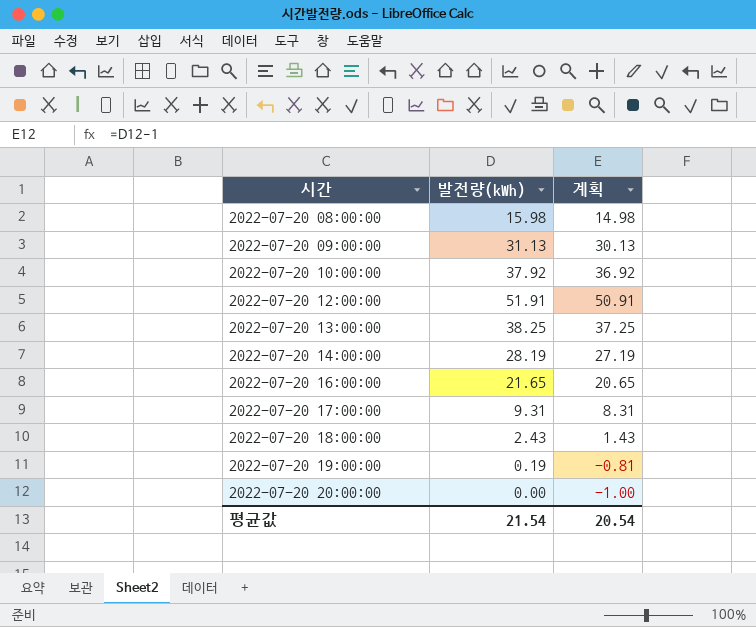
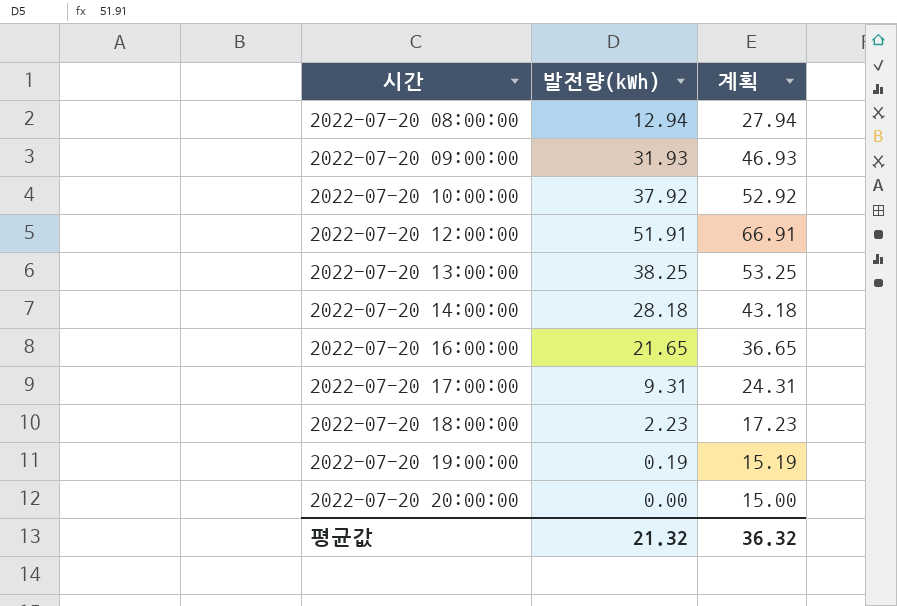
column 계획 | formula: [발전량(kWh)] - 1 -> [발전량(kWh)] + 15
2022-07-20 08:00:00 | 발전량(kWh): 15.98 -> 12.94
2022-07-20 09:00:00 | 발전량(kWh): 31.13 -> 31.93
2022-07-20 14:00:00 | 발전량(kWh): 28.19 -> 28.18
2022-07-20 18:00:00 | 발전량(kWh): 2.43 -> 2.23
평균값 | 발전량(kWh): 21.54 -> 21.32
평균값 | 계획: 20.54 -> 36.32

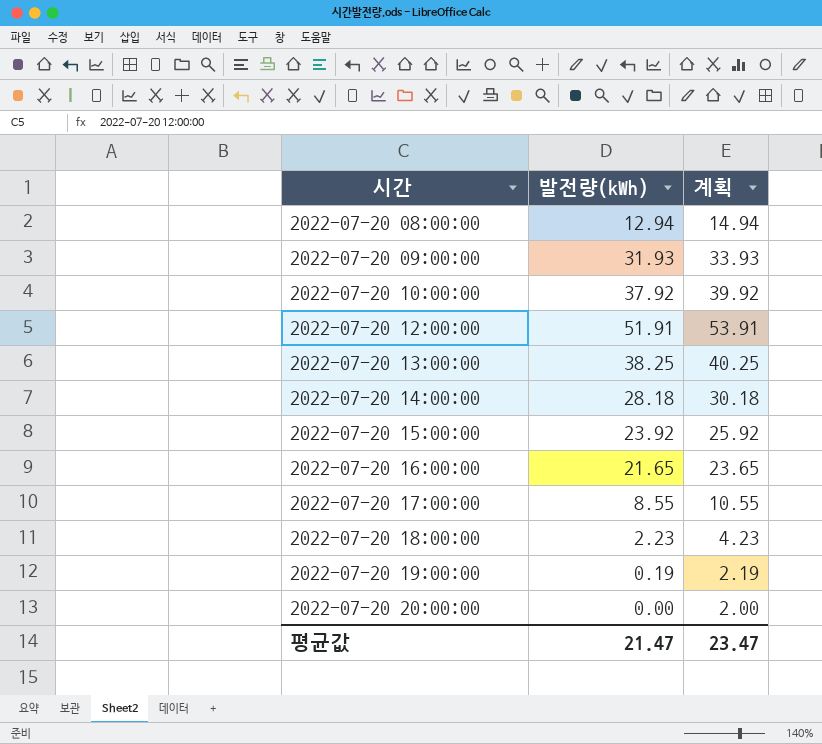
column 계획 | formula: [발전량(kWh)] + 15 -> [발전량(kWh)] + 2
row 2022-07-20 15:00:00: none -> 23.92 | 25.92
2022-07-20 17:00:00 | 발전량(kWh): 9.31 -> 8.55
평균값 | 발전량(kWh): 21.32 -> 21.47
평균값 | 계획: 36.32 -> 23.47

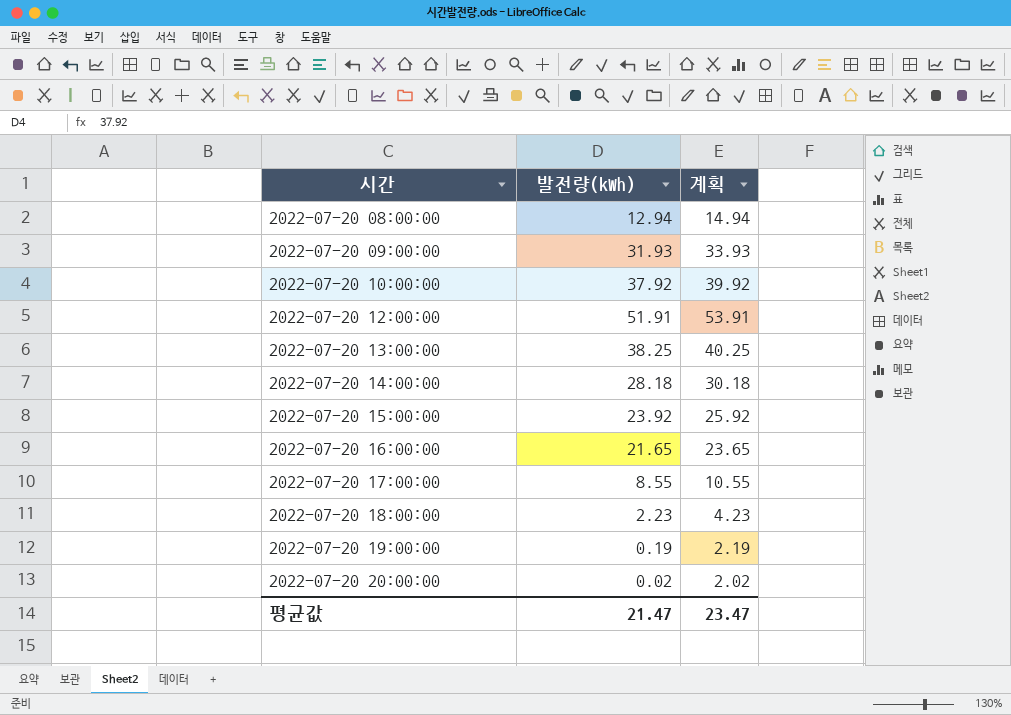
2022-07-20 20:00:00 | 발전량(kWh): 0.00 -> 0.02
2022-07-20 20:00:00 | 계획: 2.00 -> 2.02

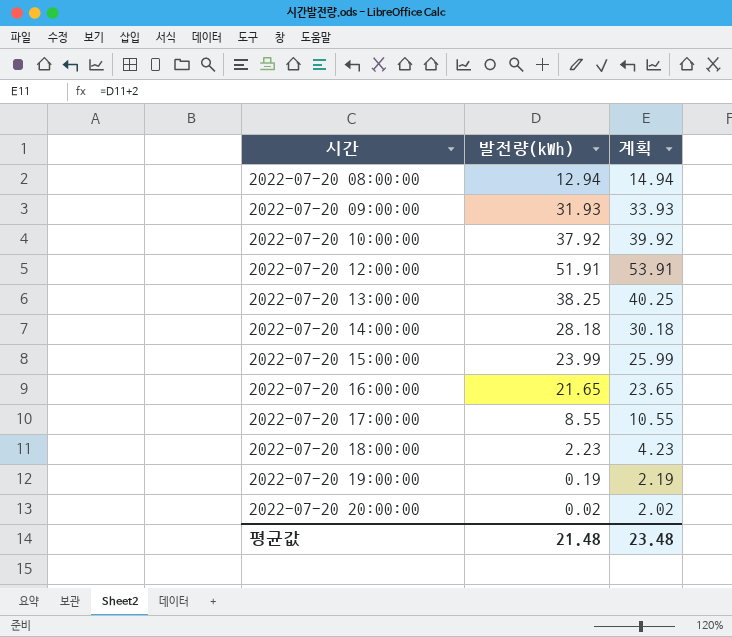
2022-07-20 15:00:00 | 발전량(kWh): 23.92 -> 23.99
2022-07-20 15:00:00 | 계획: 25.92 -> 25.99
평균값 | 발전량(kWh): 21.47 -> 21.48
평균값 | 계획: 23.47 -> 23.48

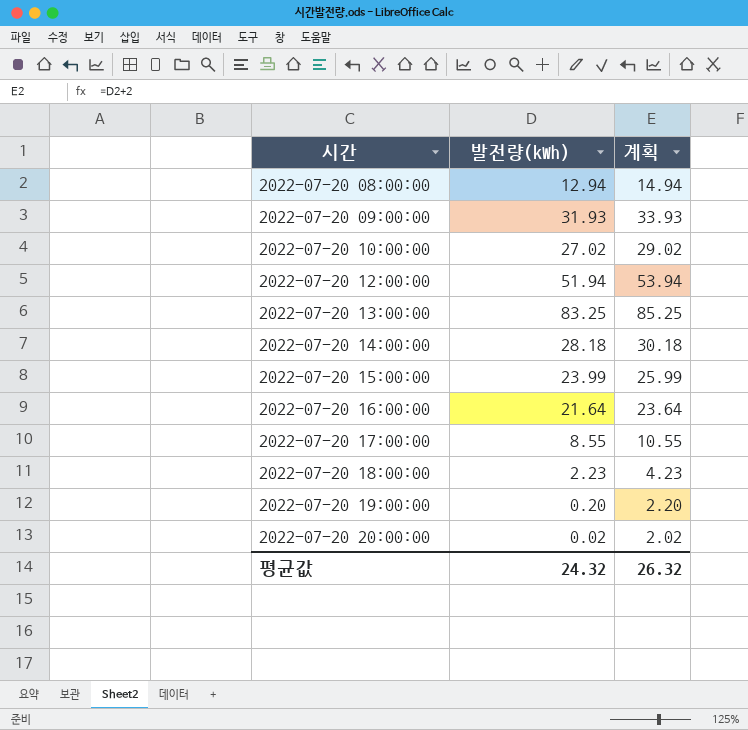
2022-07-20 10:00:00 | 발전량(kWh): 37.92 -> 27.02
2022-07-20 10:00:00 | 계획: 39.92 -> 29.02
2022-07-20 12:00:00 | 발전량(kWh): 51.91 -> 51.94
2022-07-20 12:00:00 | 계획: 53.91 -> 53.94
2022-07-20 13:00:00 | 발전량(kWh): 38.25 -> 83.25
2022-07-20 13:00:00 | 계획: 40.25 -> 85.25
2022-07-20 16:00:00 | 발전량(kWh): 21.65 -> 21.64
2022-07-20 16:00:00 | 계획: 23.65 -> 23.64
2022-07-20 19:00:00 | 발전량(kWh): 0.19 -> 0.20
2022-07-20 19:00:00 | 계획: 2.19 -> 2.20
평균값 | 발전량(kWh): 21.48 -> 24.32
평균값 | 계획: 23.48 -> 26.32

